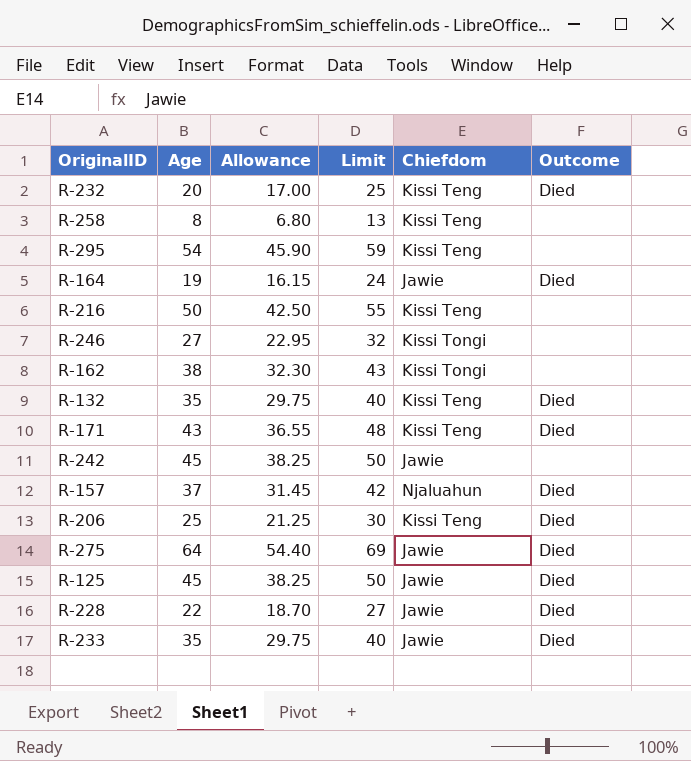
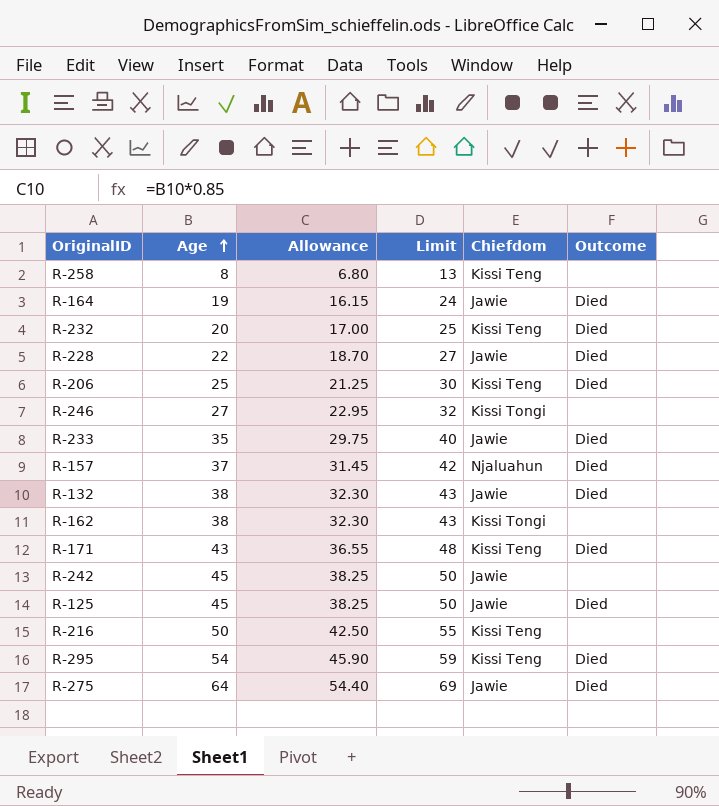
row order: none -> Age ascending
R-132 | Age: 35 -> 38
R-132 | Allowance: 29.75 -> 32.30
R-132 | Limit: 40 -> 43
R-132 | Chiefdom: Kissi Teng -> Jawie
R-295 | Outcome: none -> Died

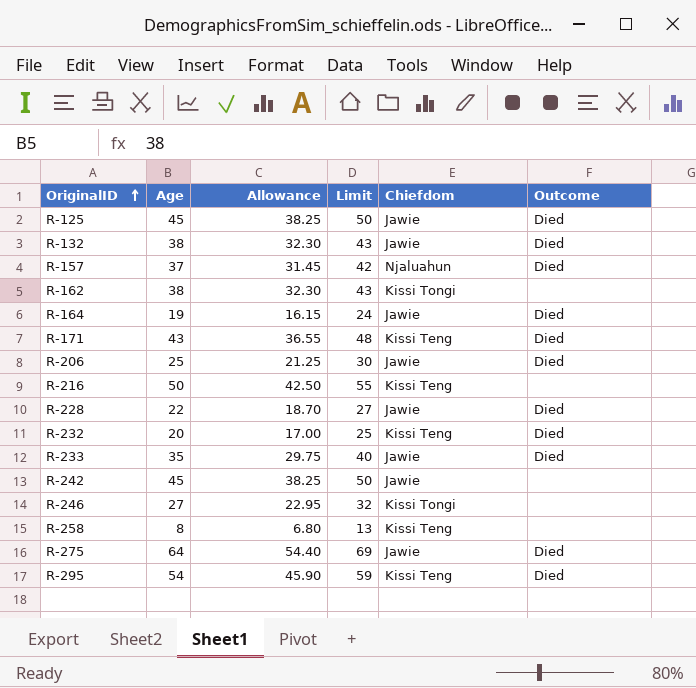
row order: Age ascending -> OriginalID ascending
R-206 | Chiefdom: Kissi Teng -> Jawie

